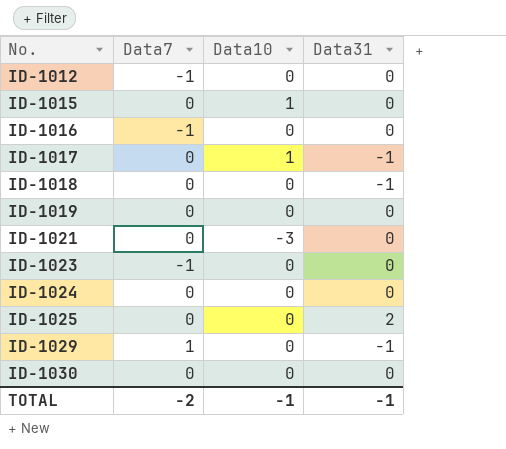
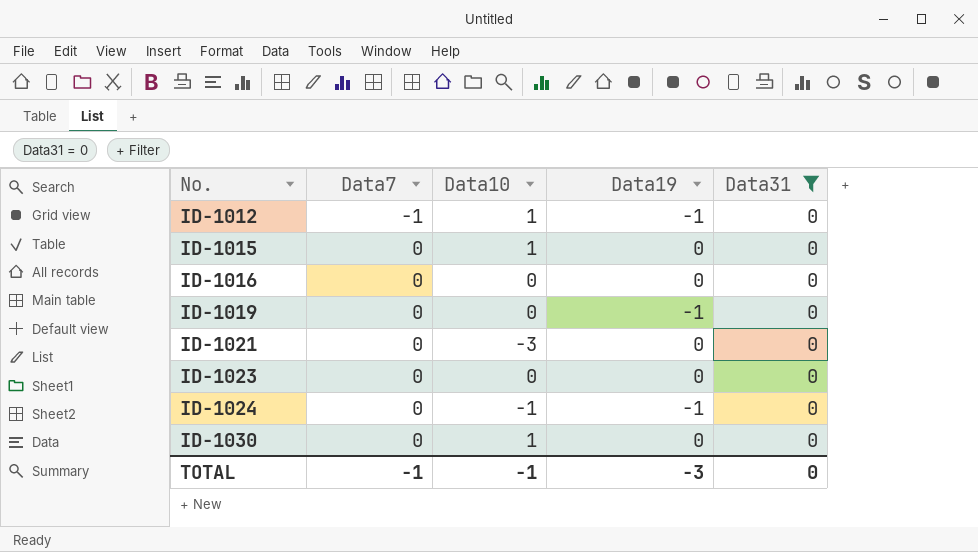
filter: none -> Data31 = 0
column Data19 | position: none -> 4
ID-1012 | Data10: 0 -> 1
ID-1016 | Data7: -1 -> 0
ID-1023 | Data7: -1 -> 0
ID-1024 | Data10: 0 -> -1
ID-1030 | Data10: 0 -> 1
TOTAL | Data7: -2 -> -1
TOTAL | Data31: -1 -> 0

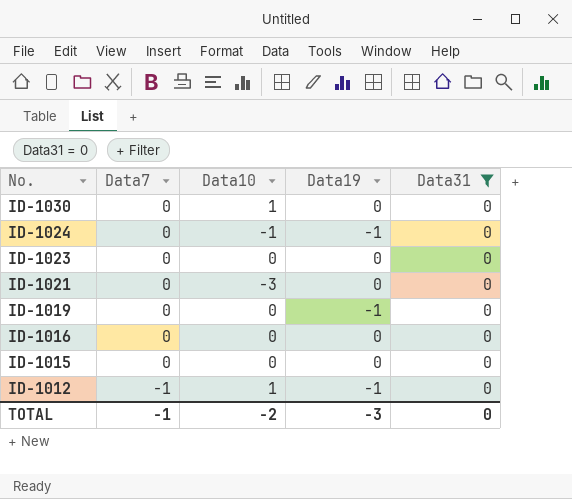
row order: No. ascending -> No. descending
ID-1015 | Data10: 1 -> 0
TOTAL | Data10: -1 -> -2

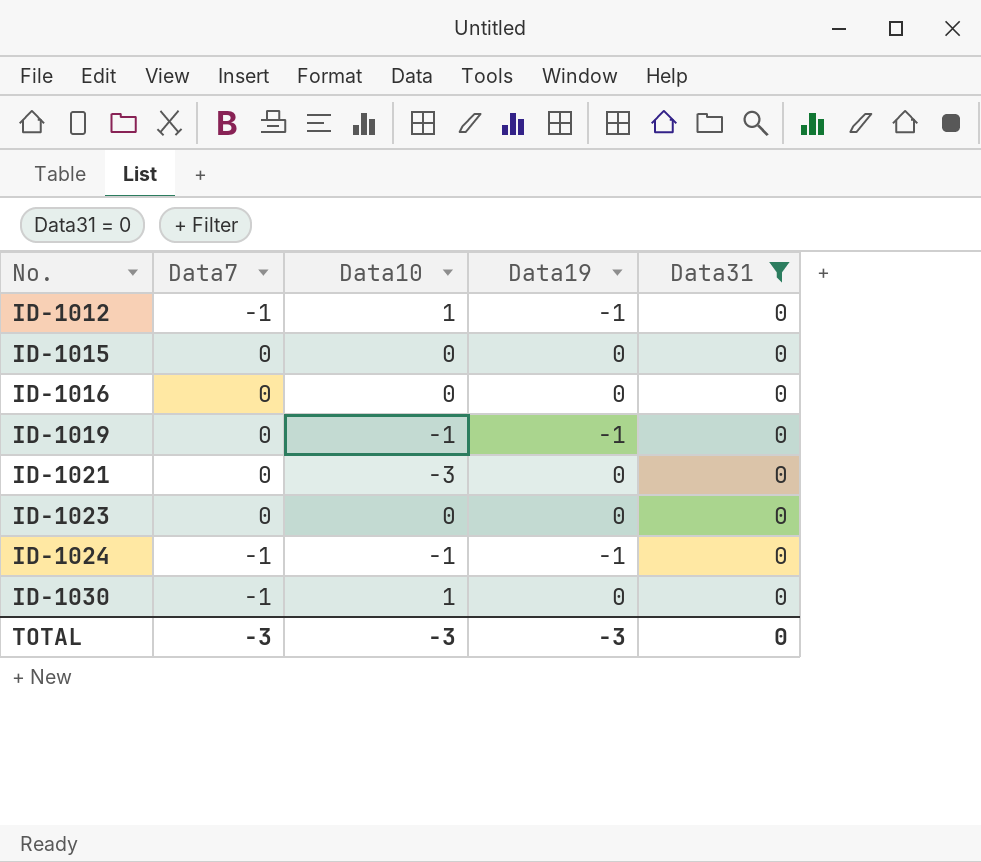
row order: No. descending -> No. ascending
ID-1019 | Data10: 0 -> -1
ID-1024 | Data7: 0 -> -1
ID-1030 | Data7: 0 -> -1
TOTAL | Data7: -1 -> -3
TOTAL | Data10: -2 -> -3

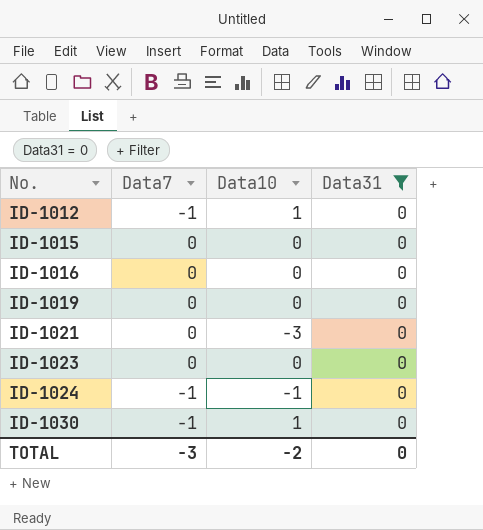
column Data19 | position: 4 -> none
ID-1019 | Data10: -1 -> 0
TOTAL | Data10: -3 -> -2

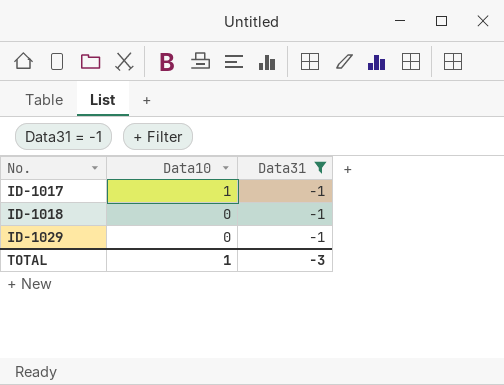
filter: Data31 = 0 -> Data31 = -1
column Data7 | position: 2 -> none
TOTAL | Data10: -2 -> 1
TOTAL | Data31: 0 -> -3

